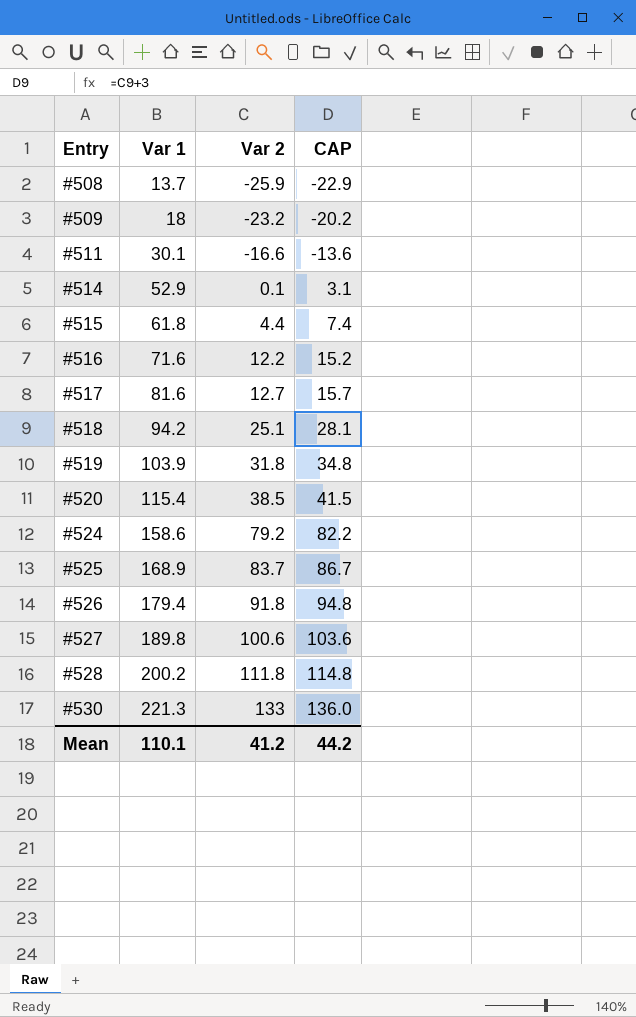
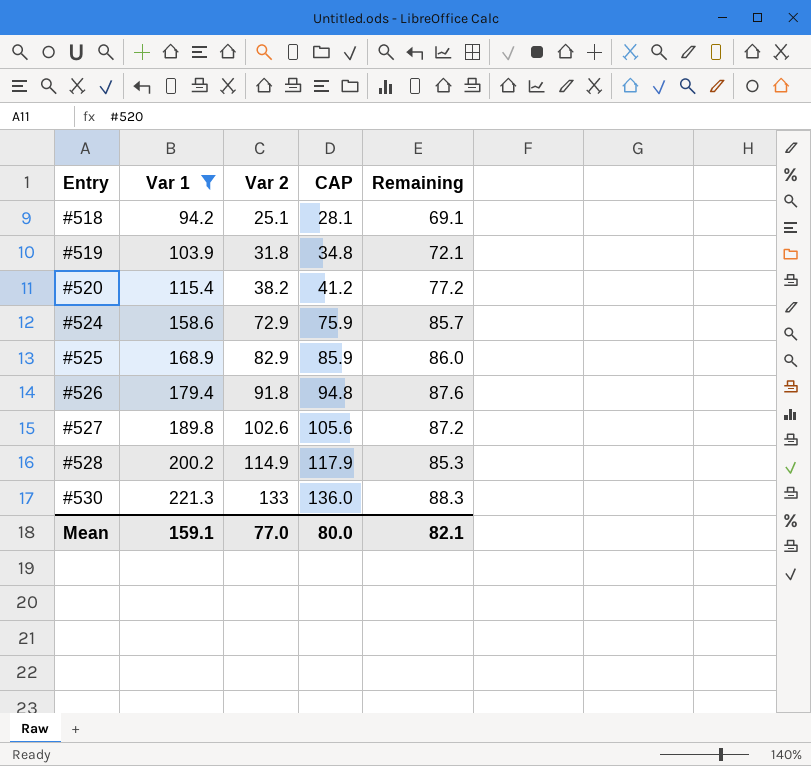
filter: none -> Var 1 >= 94.2
column Remaining | formula: none -> [Var 1] - [Var 2]
#520 | Var 2: 38.5 -> 38.2
#520 | CAP: 41.5 -> 41.2
#524 | Var 2: 79.2 -> 72.9
#524 | CAP: 82.2 -> 75.9
#525 | Var 2: 83.7 -> 82.9
#525 | CAP: 86.7 -> 85.9
#527 | Var 2: 100.6 -> 102.6
#527 | CAP: 103.6 -> 105.6
#528 | Var 2: 111.8 -> 114.9
#528 | CAP: 114.8 -> 117.9
Mean | Var 1: 110.1 -> 159.1
Mean | Var 2: 41.2 -> 77.0
Mean | CAP: 44.2 -> 80.0

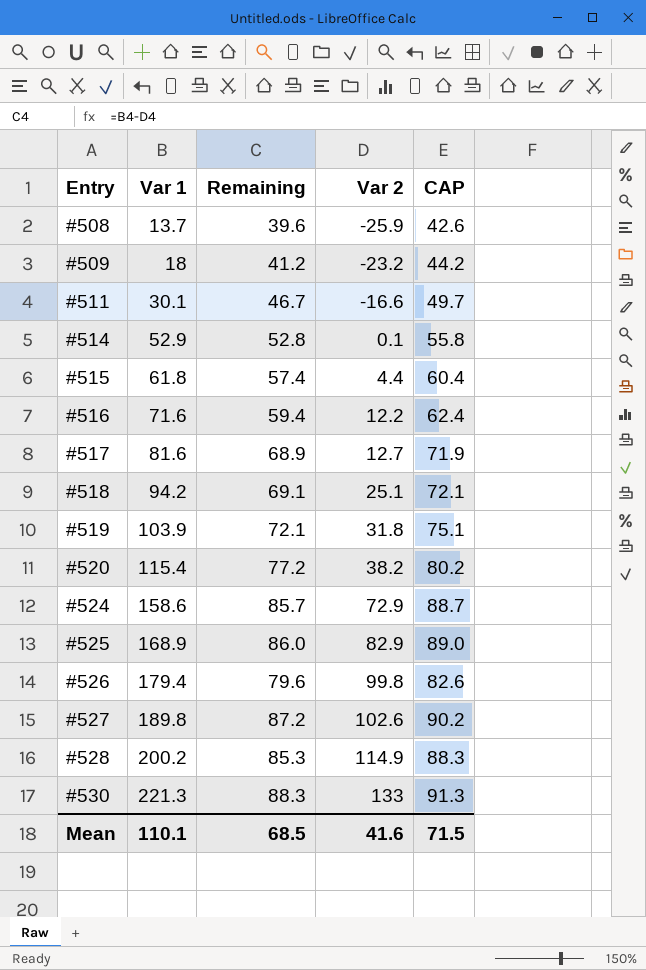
filter: Var 1 >= 94.2 -> none
column Remaining | position: 5 -> 3
column CAP | formula: [Var 2] + 3 -> [Remaining] + 3
#526 | Remaining: 87.6 -> 79.6
#526 | Var 2: 91.8 -> 99.8
Mean | Var 1: 159.1 -> 110.1
Mean | Remaining: 82.1 -> 68.5
Mean | Var 2: 77.0 -> 41.6
Mean | CAP: 80.0 -> 71.5

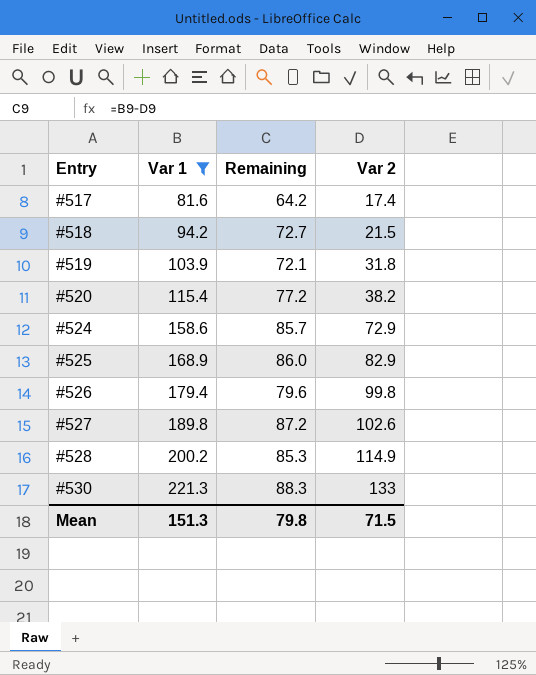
filter: none -> Var 1 >= 81.6
column CAP | formula: [Remaining] + 3 -> none
#517 | Remaining: 68.9 -> 64.2
#517 | Var 2: 12.7 -> 17.4
#518 | Remaining: 69.1 -> 72.7
#518 | Var 2: 25.1 -> 21.5
Mean | Var 1: 110.1 -> 151.3
Mean | Remaining: 68.5 -> 79.8
Mean | Var 2: 41.6 -> 71.5

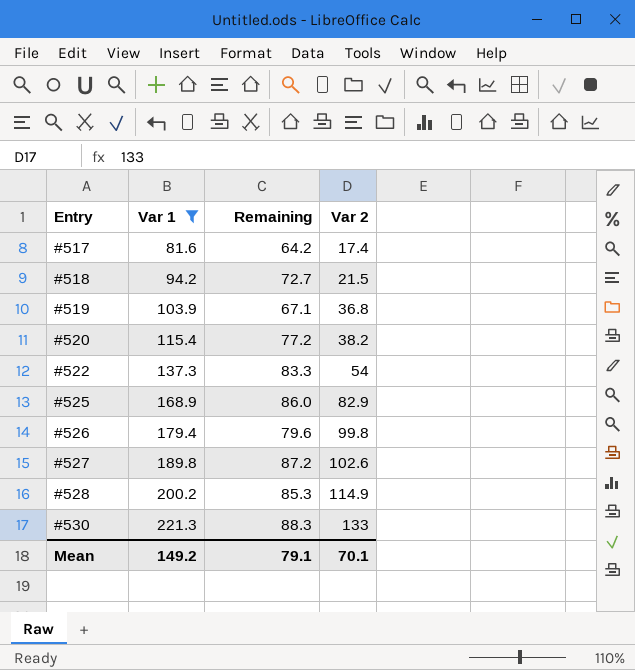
row #524: 158.6 | 85.7 | 72.9 -> none
#519 | Remaining: 72.1 -> 67.1
#519 | Var 2: 31.8 -> 36.8
row #522: none -> 137.3 | 83.3 | 54
Mean | Var 1: 151.3 -> 149.2
Mean | Remaining: 79.8 -> 79.1
Mean | Var 2: 71.5 -> 70.1

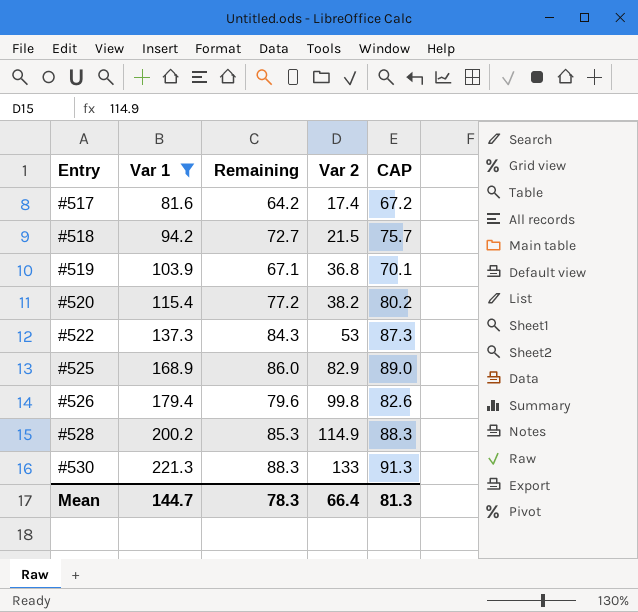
column CAP | formula: none -> [Remaining] + 3
row #527: 189.8 | 87.2 | 102.6 -> none
#522 | Remaining: 83.3 -> 84.3
#522 | Var 2: 54 -> 53
Mean | Var 1: 149.2 -> 144.7
Mean | Remaining: 79.1 -> 78.3
Mean | Var 2: 70.1 -> 66.4

